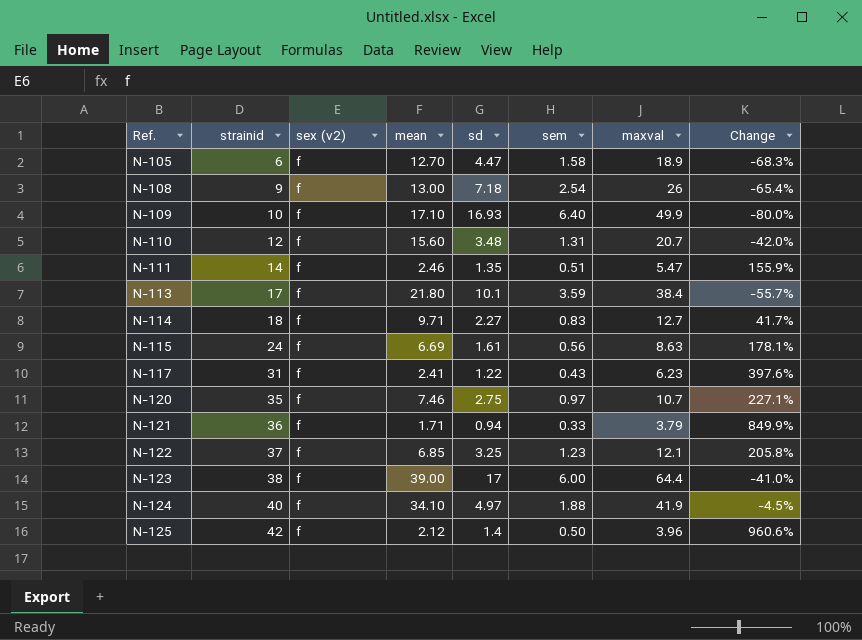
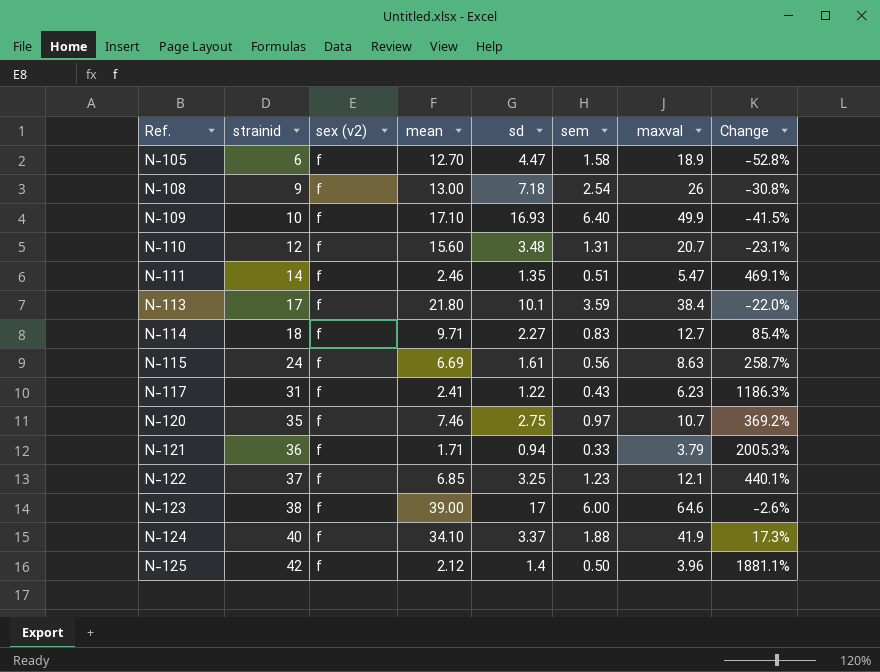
column Change | formula: ([strainid] - [maxval]) / [maxval] -> ([strainid] - [mean]) / [mean]
N-123 | maxval: 64.4 -> 64.6
N-124 | sd: 4.97 -> 3.37

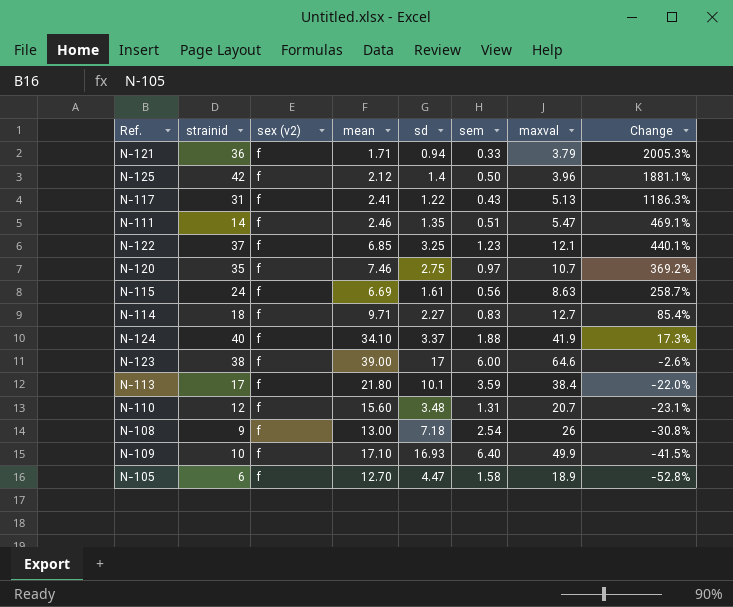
row order: Ref. ascending -> Change descending
N-117 | maxval: 6.23 -> 5.13

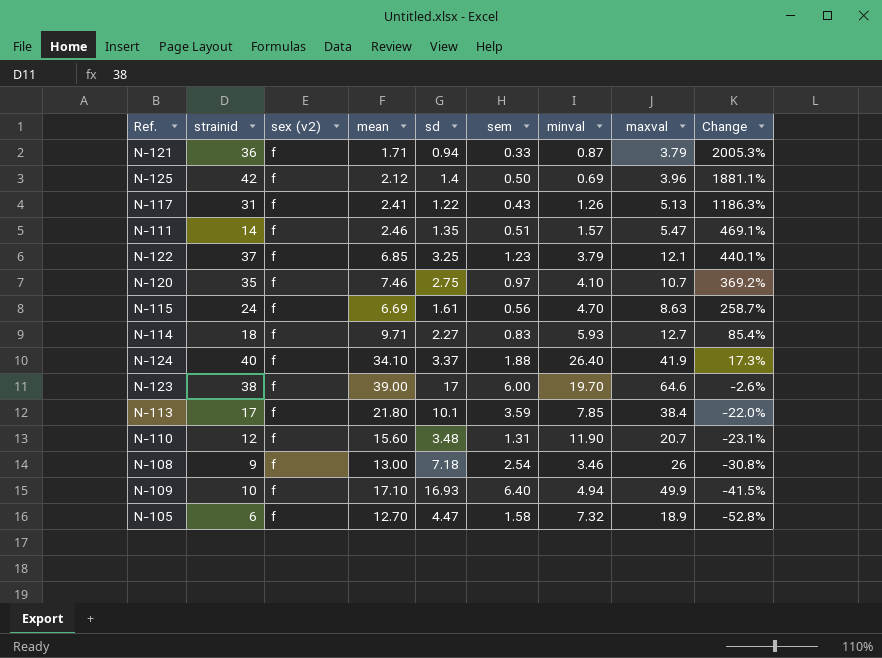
column minval | position: none -> 7

